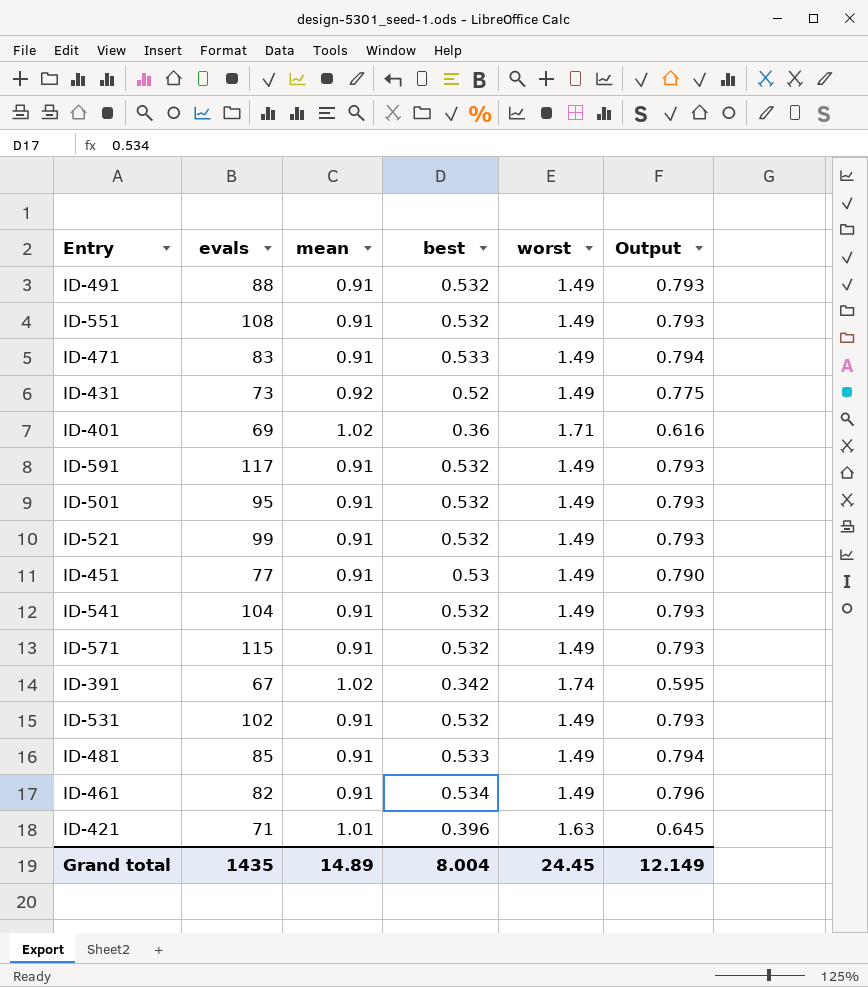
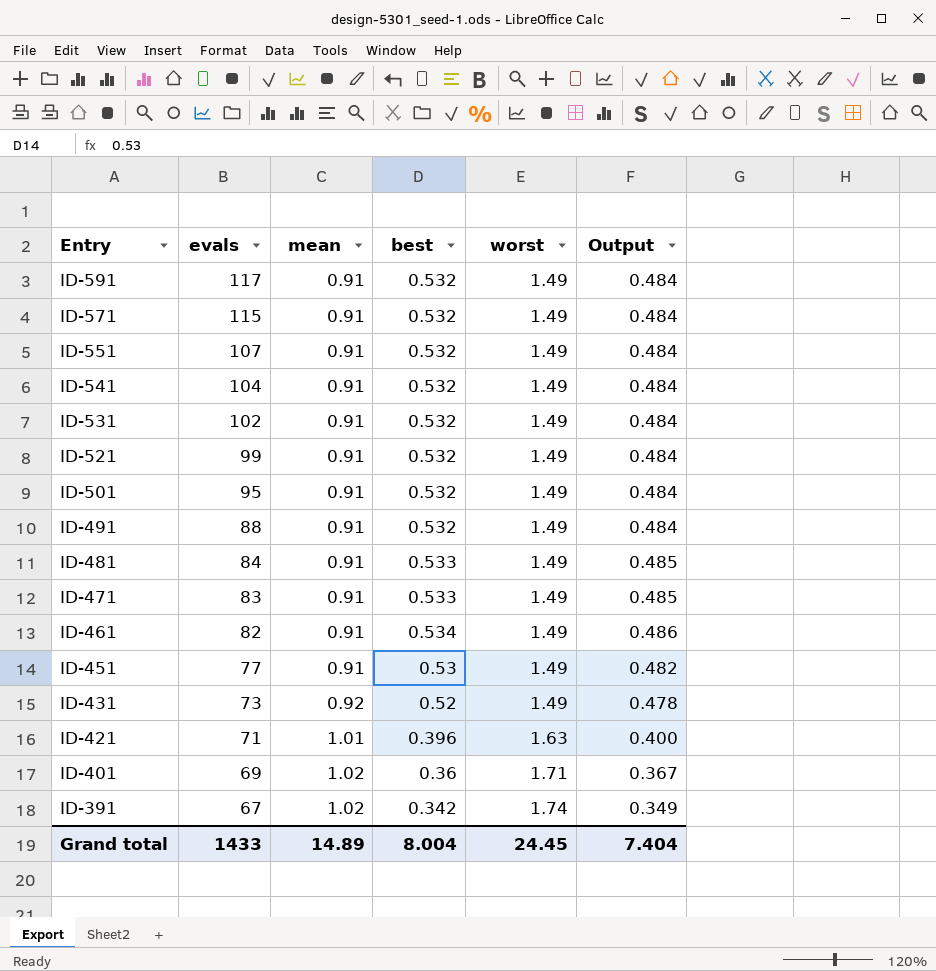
row order: none -> Entry descending
column Output | formula: [best] * [worst] -> [mean] * [best]
ID-551 | evals: 108 -> 107
ID-481 | evals: 85 -> 84
Grand total | evals: 1435 -> 1433
Grand total | Output: 12.149 -> 7.404

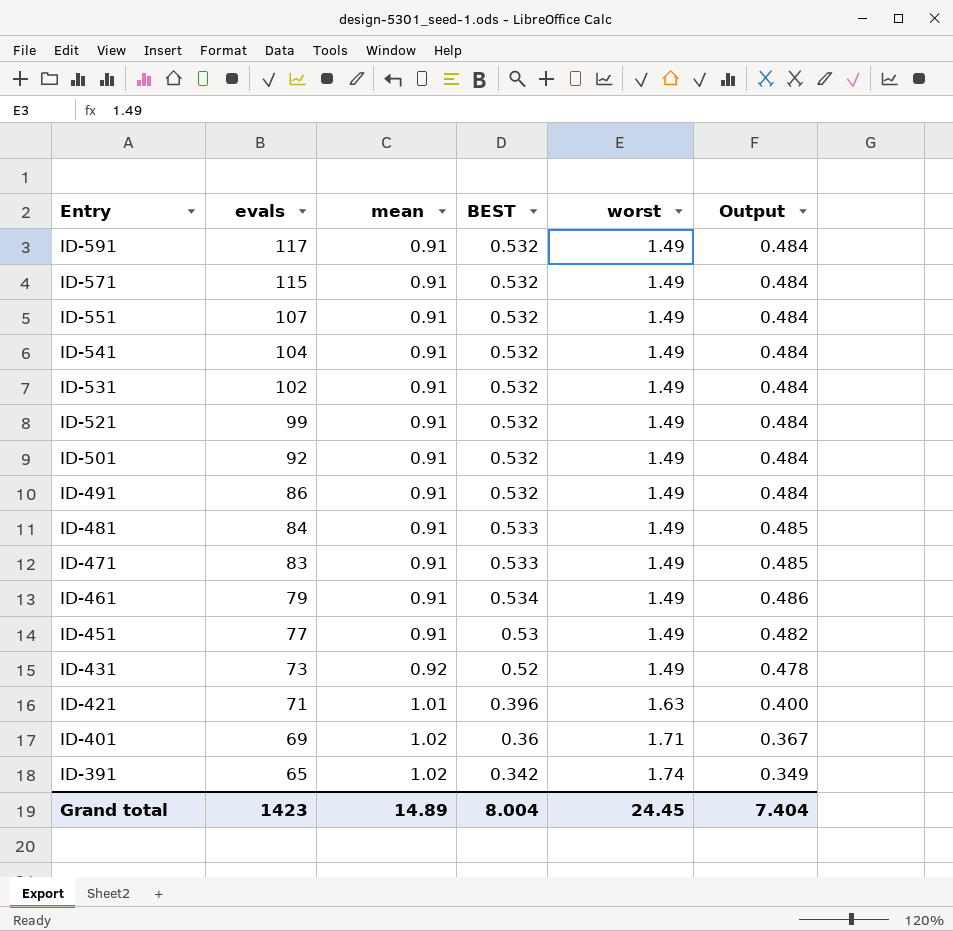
column name: best -> BEST
ID-501 | evals: 95 -> 92
ID-491 | evals: 88 -> 86
ID-461 | evals: 82 -> 79
ID-391 | evals: 67 -> 65
Grand total | evals: 1433 -> 1423

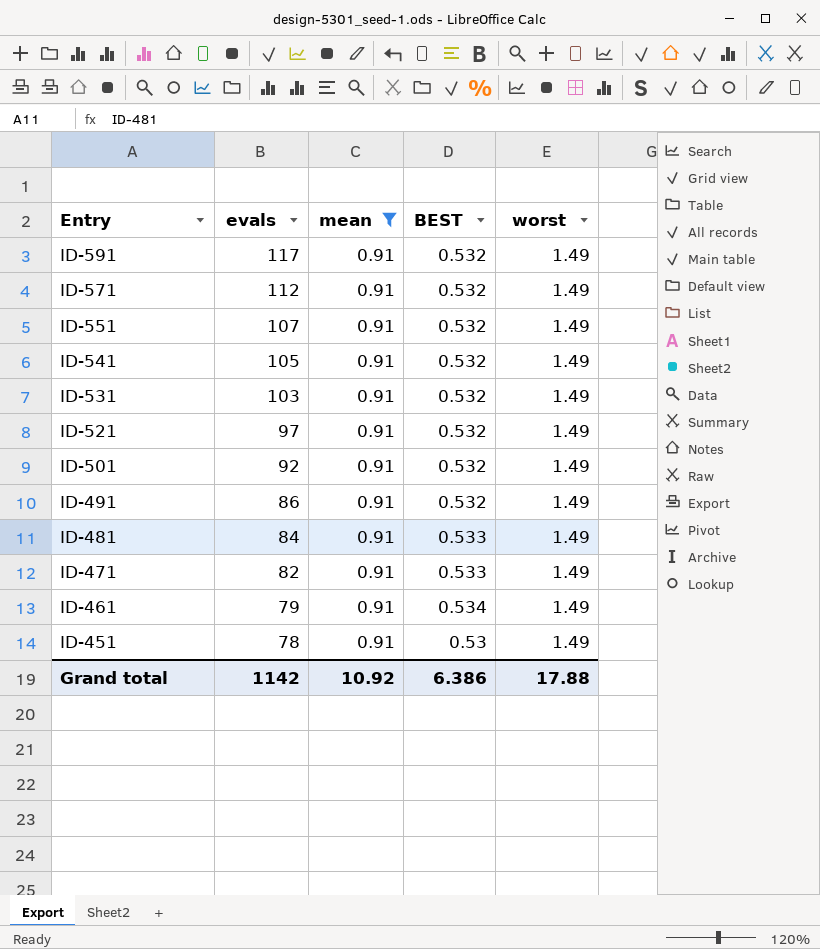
filter: none -> mean = 0.91
column Output | formula: [mean] * [BEST] -> none
ID-571 | evals: 115 -> 112
ID-541 | evals: 104 -> 105
ID-531 | evals: 102 -> 103
ID-521 | evals: 99 -> 97
ID-471 | evals: 83 -> 82
ID-451 | evals: 77 -> 78
Grand total | evals: 1423 -> 1142
Grand total | mean: 14.89 -> 10.92
Grand total | BEST: 8.004 -> 6.386
Grand total | worst: 24.45 -> 17.88

